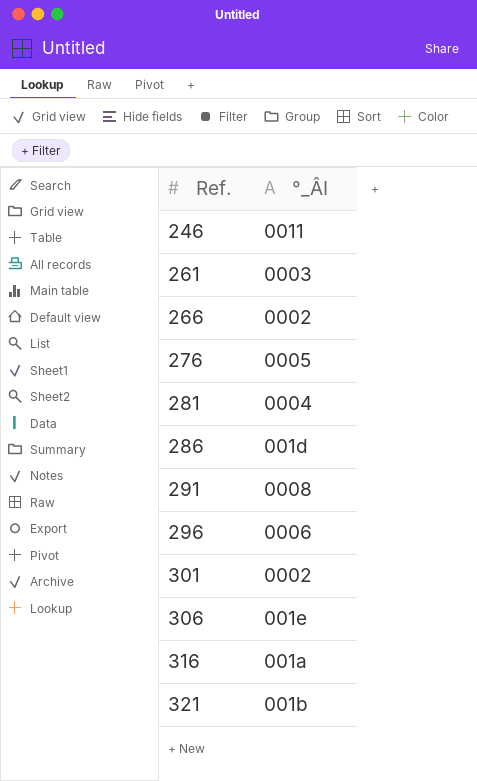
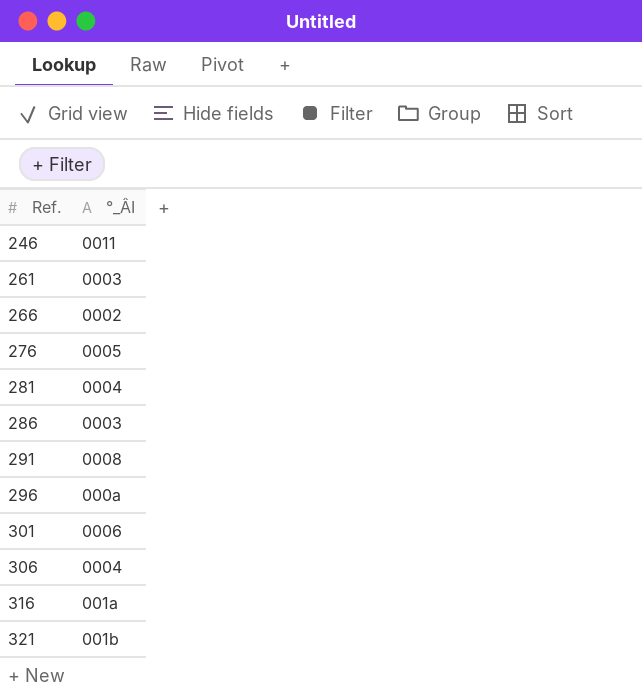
286 | °_ÂI: 001d -> 0003
296 | °_ÂI: 0006 -> 000a
301 | °_ÂI: 0002 -> 0006
306 | °_ÂI: 001e -> 0004

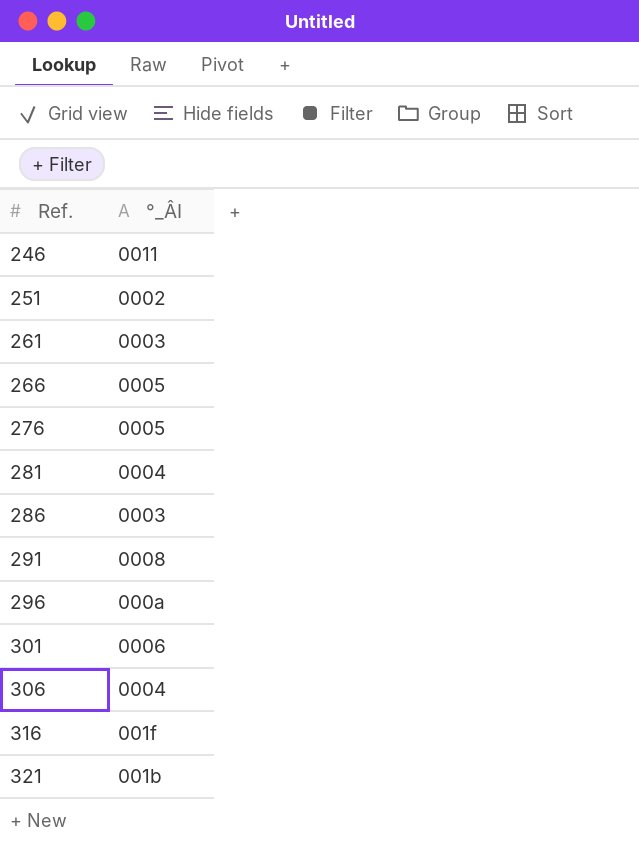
row 251: none -> 0002
266 | °_ÂI: 0002 -> 0005
316 | °_ÂI: 001a -> 001f

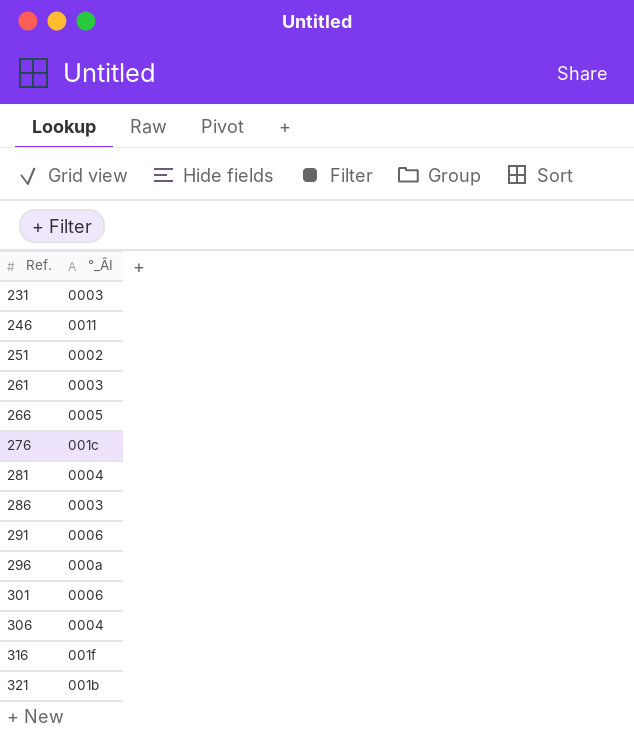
row 231: none -> 0003
276 | °_ÂI: 0005 -> 001c
291 | °_ÂI: 0008 -> 0006

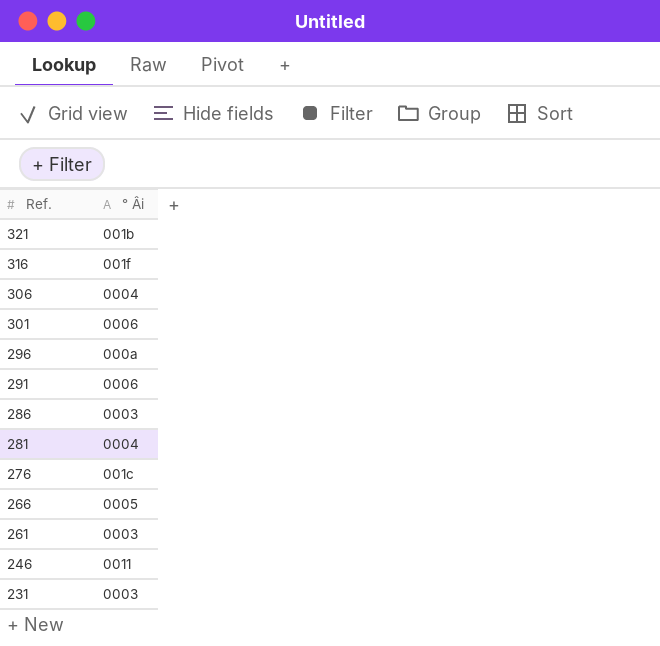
row order: Ref. ascending -> Ref. descending
column name: °_ÂI -> ° Âi
row 251: 0002 -> none

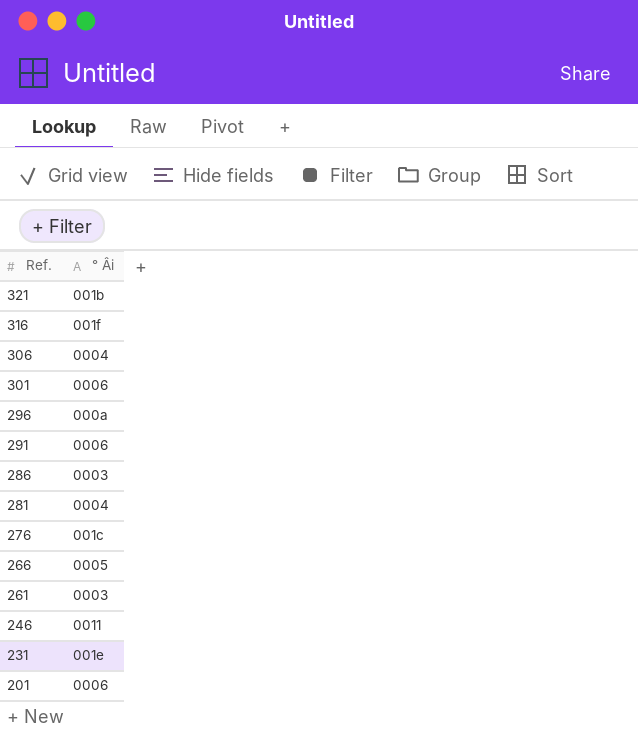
231 | ° Âi: 0003 -> 001e
row 201: none -> 0006

